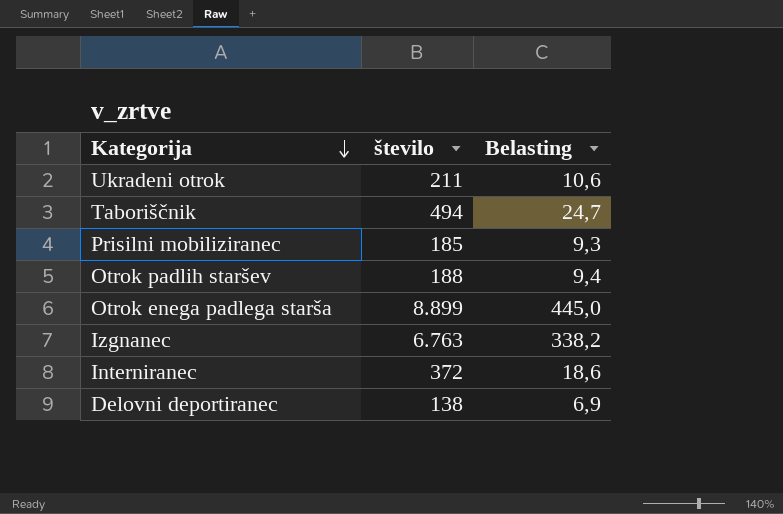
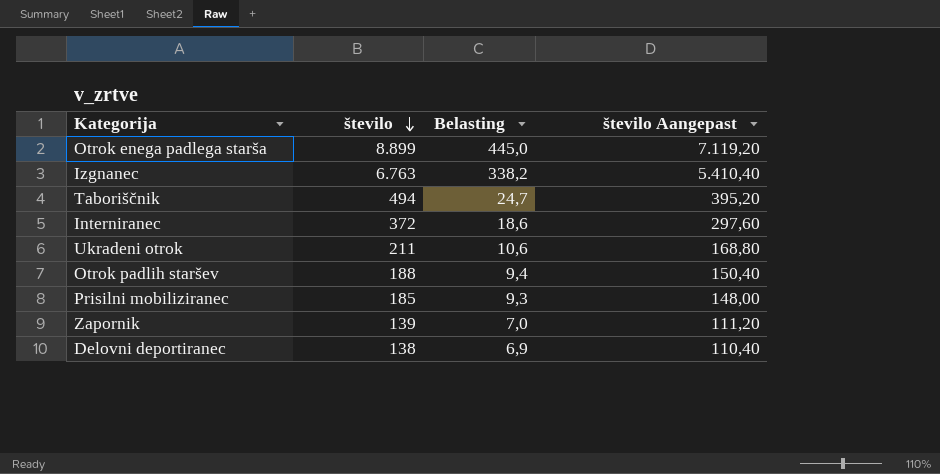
row order: Kategorija descending -> število descending
column število Aangepast | formula: none -> [število] * 0,8
row Zapornik: none -> 139 | 7,0 | 111,20

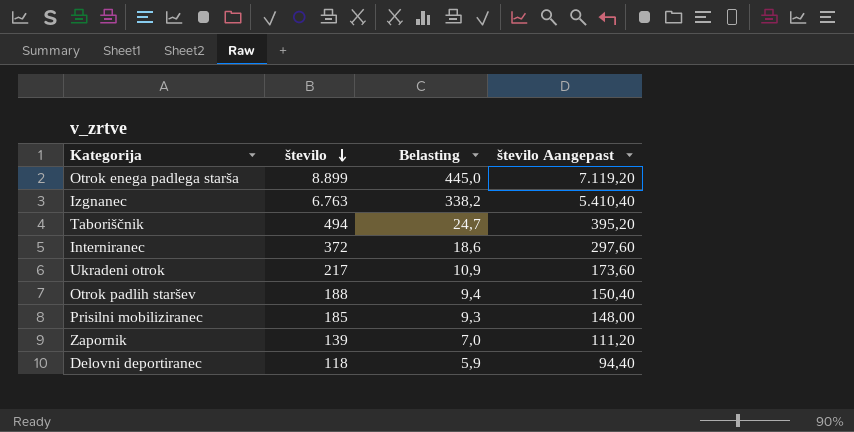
Ukradeni otrok | število: 211 -> 217
Ukradeni otrok | Belasting: 10,6 -> 10,9
Ukradeni otrok | število Aangepast: 168,80 -> 173,60
Delovni deportiranec | število: 138 -> 118
Delovni deportiranec | Belasting: 6,9 -> 5,9
Delovni deportiranec | število Aangepast: 110,40 -> 94,40

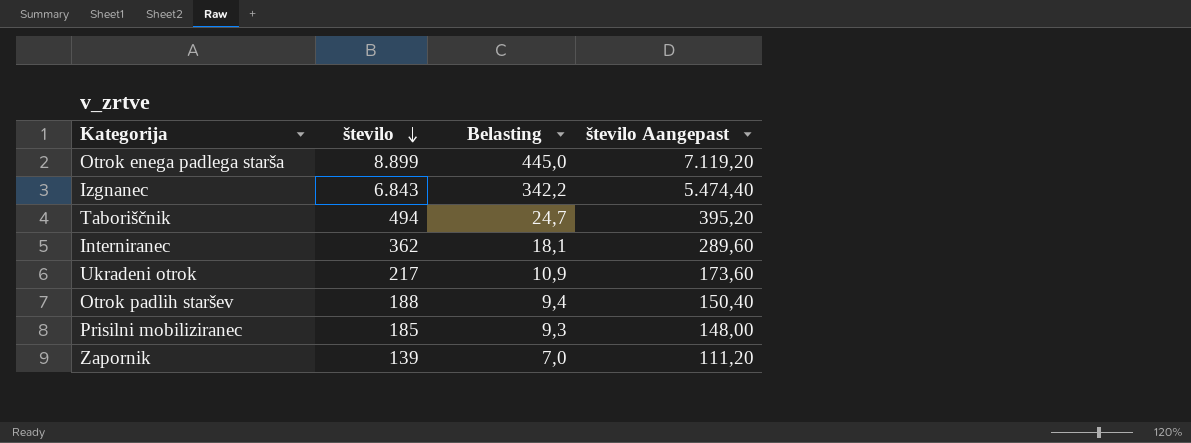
row Delovni deportiranec: 118 | 5,9 | 94,40 -> none
Izgnanec | število: 6.763 -> 6.843
Izgnanec | Belasting: 338,2 -> 342,2
Izgnanec | število Aangepast: 5.410,40 -> 5.474,40
Interniranec | število: 372 -> 362
Interniranec | Belasting: 18,6 -> 18,1
Interniranec | število Aangepast: 297,60 -> 289,60

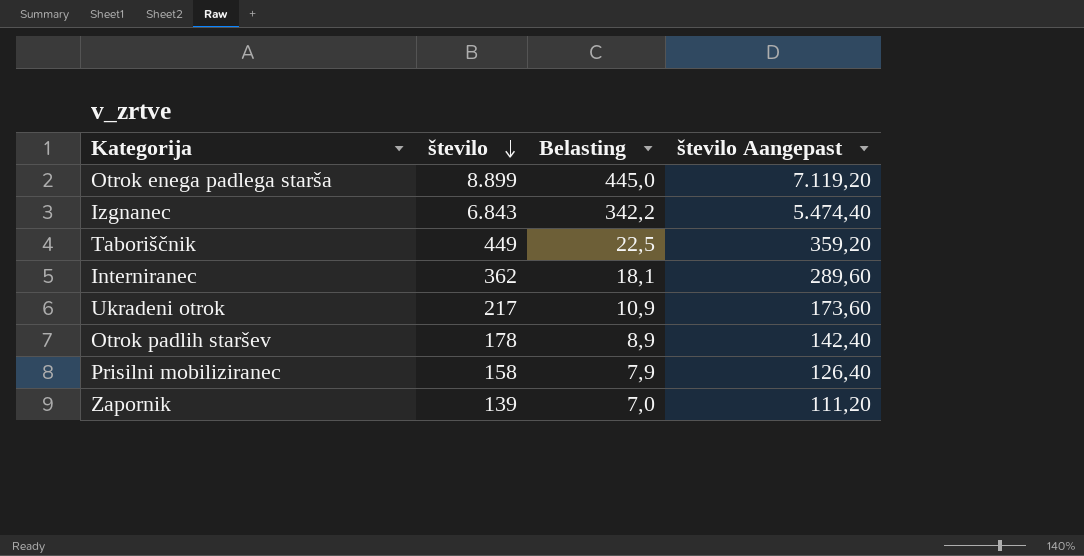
Taboriščnik | število: 494 -> 449
Taboriščnik | Belasting: 24,7 -> 22,5
Taboriščnik | število Aangepast: 395,20 -> 359,20
Otrok padlih staršev | število: 188 -> 178
Otrok padlih staršev | Belasting: 9,4 -> 8,9
Otrok padlih staršev | število Aangepast: 150,40 -> 142,40
Prisilni mobiliziranec | število: 185 -> 158
Prisilni mobiliziranec | Belasting: 9,3 -> 7,9
Prisilni mobiliziranec | število Aangepast: 148,00 -> 126,40

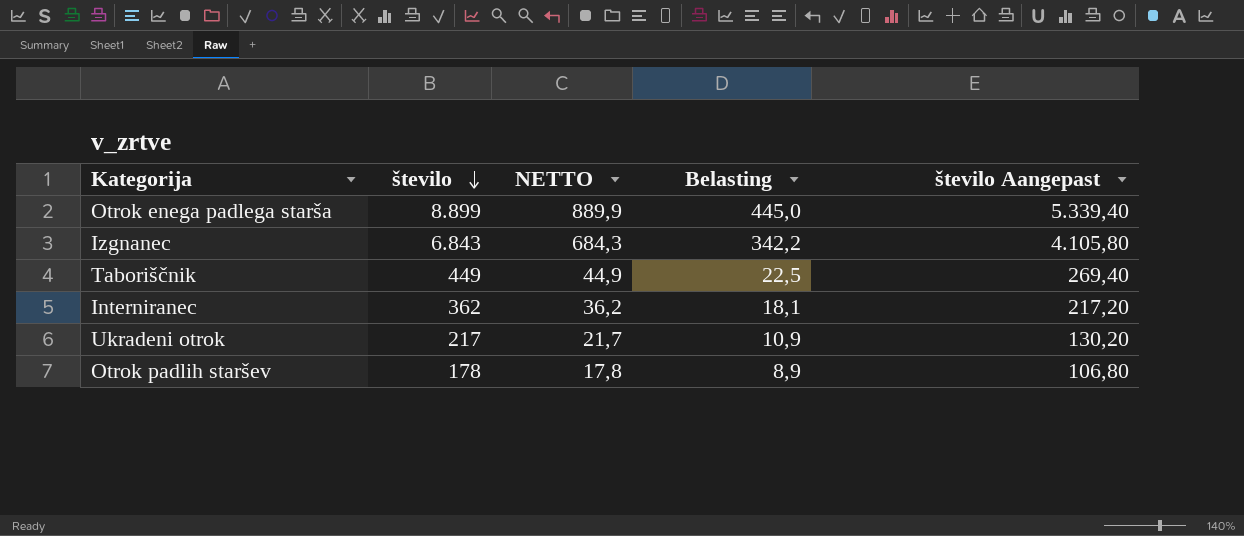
column NETTO | formula: none -> [število] * 0,1
column število Aangepast | formula: [število] * 0,8 -> [število] * 0,6
row Prisilni mobiliziranec: 158 | 7,9 | 126,40 -> none
row Zapornik: 139 | 7,0 | 111,20 -> none

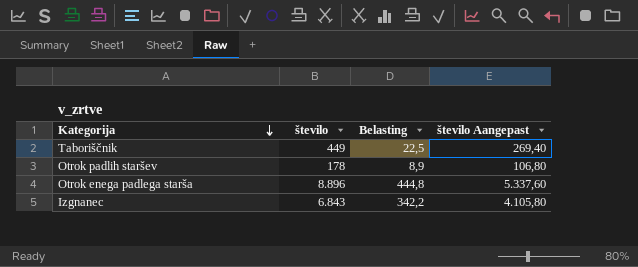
row order: število descending -> Kategorija descending
column NETTO | formula: [število] * 0,1 -> none
row Interniranec: 362 | 36,2 | 18,1 | 217,20 -> none
row Ukradeni otrok: 217 | 21,7 | 10,9 | 130,20 -> none
Otrok enega padlega starša | število: 8.899 -> 8.896
Otrok enega padlega starša | Belasting: 445,0 -> 444,8
Otrok enega padlega starša | število Aangepast: 5.339,40 -> 5.337,60

